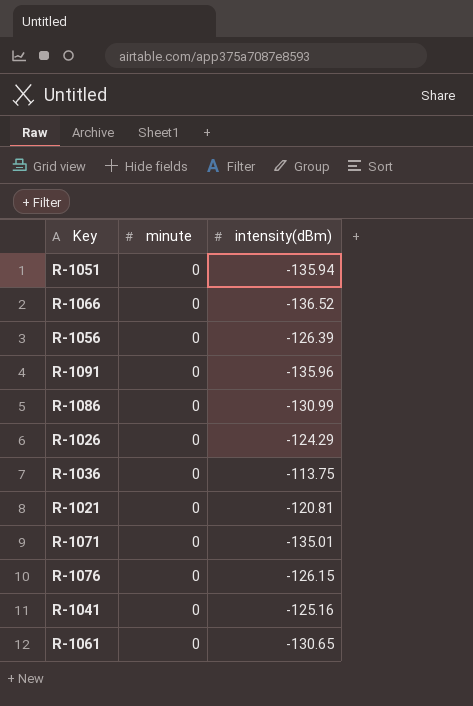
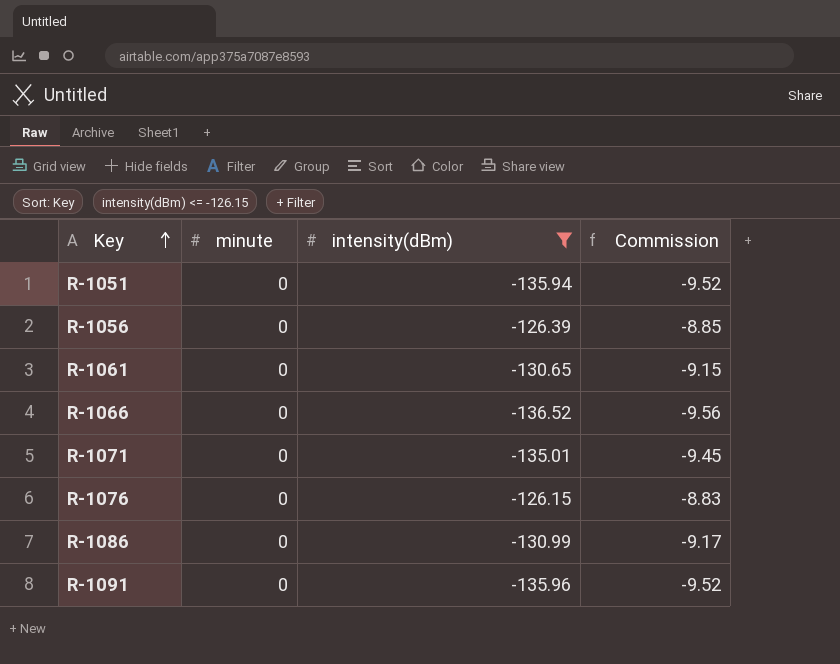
filter: none -> intensity(dBm) <= -126.15
row order: none -> Key ascending
column Commission | formula: none -> [intensity(dBm)] * 0.07

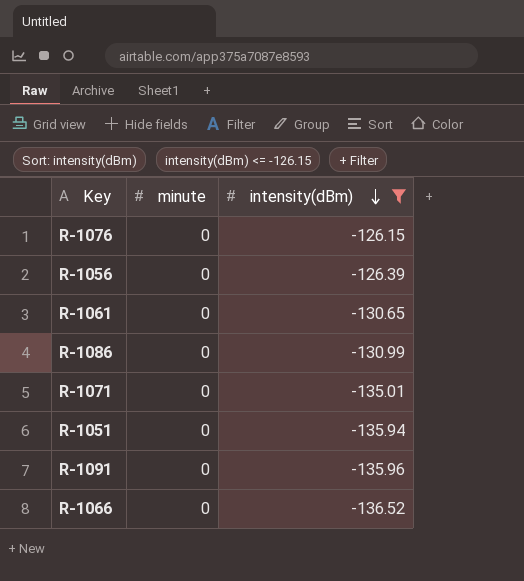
row order: Key ascending -> intensity(dBm) descending
column Commission | formula: [intensity(dBm)] * 0.07 -> none

